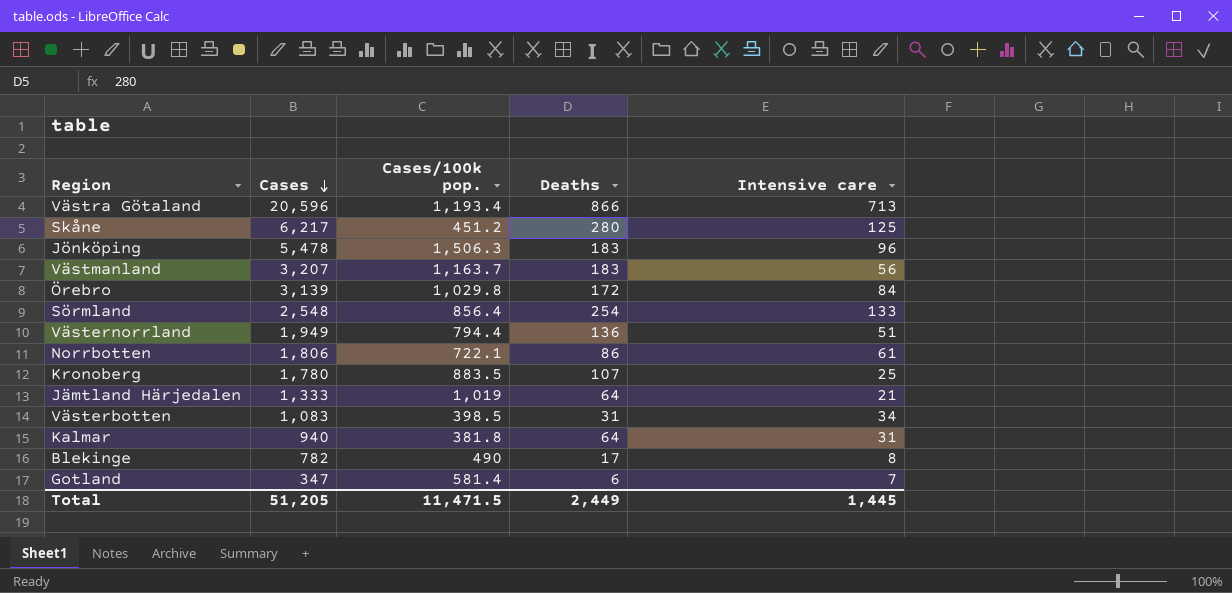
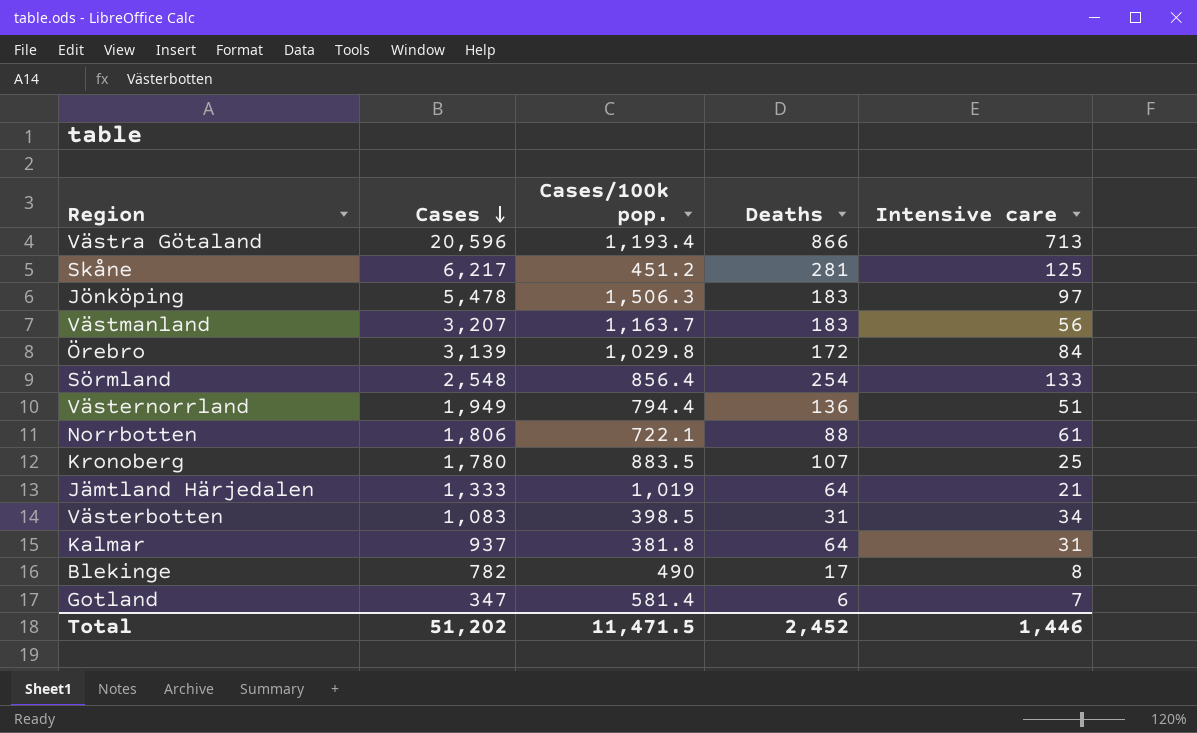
Skåne | Deaths: 280 -> 281
Jönköping | Intensive care: 96 -> 97
Norrbotten | Deaths: 86 -> 88
Kalmar | Cases: 940 -> 937
Total | Cases: 51,205 -> 51,202
Total | Deaths: 2,449 -> 2,452
Total | Intensive care: 1,445 -> 1,446

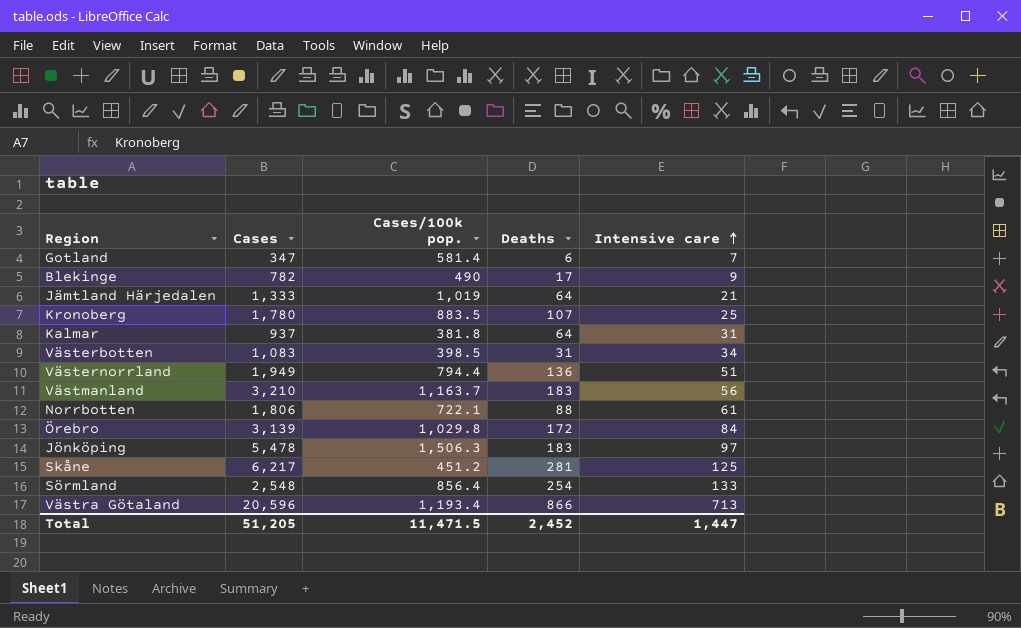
row order: Cases descending -> Intensive care ascending
Blekinge | Intensive care: 8 -> 9
Västmanland | Cases: 3,207 -> 3,210
Total | Cases: 51,202 -> 51,205
Total | Intensive care: 1,446 -> 1,447

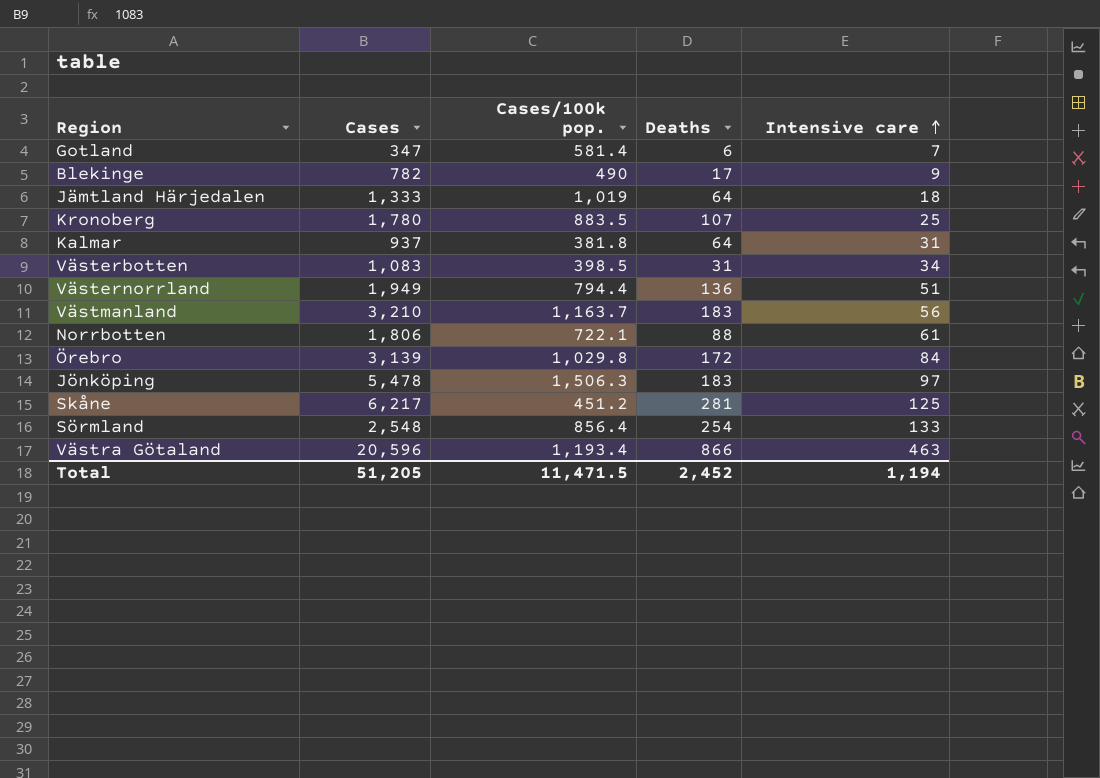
Jämtland Härjedalen | Intensive care: 21 -> 18
Västra Götaland | Intensive care: 713 -> 463
Total | Intensive care: 1,447 -> 1,194

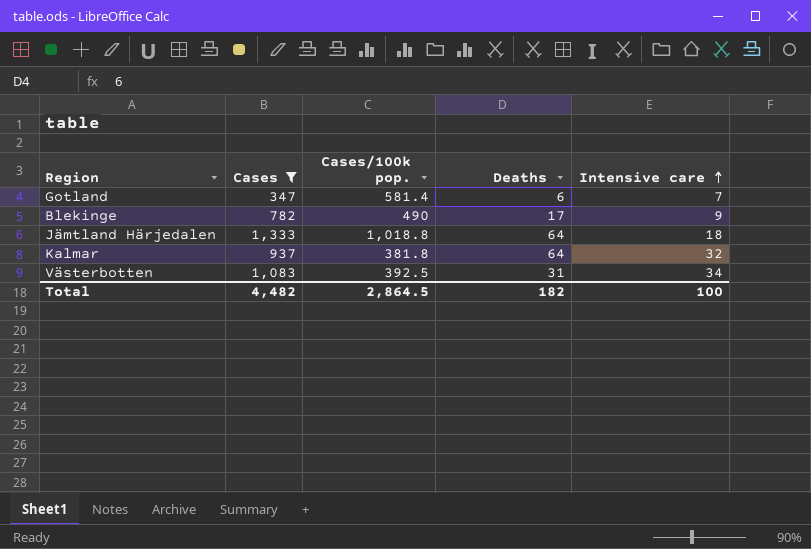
filter: none -> Cases <= 1,333
Jämtland Härjedalen | Cases/100k pop.: 1,019 -> 1,018.8
Kalmar | Intensive care: 31 -> 32
Västerbotten | Cases/100k pop.: 398.5 -> 392.5
Total | Cases: 51,205 -> 4,482
Total | Cases/100k pop.: 11,471.5 -> 2,864.5
Total | Deaths: 2,452 -> 182
Total | Intensive care: 1,194 -> 100

